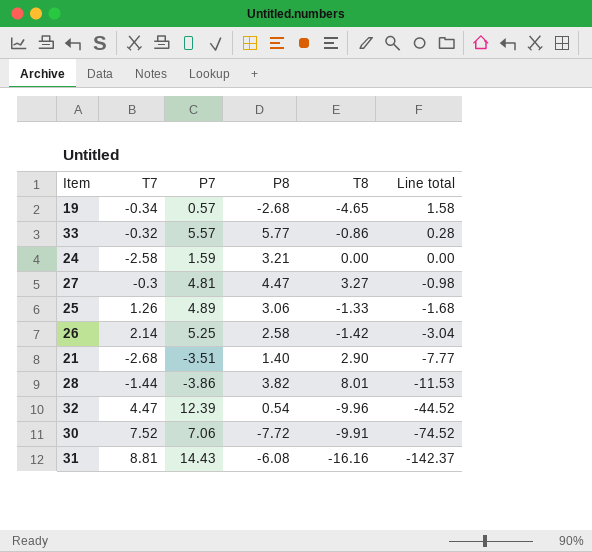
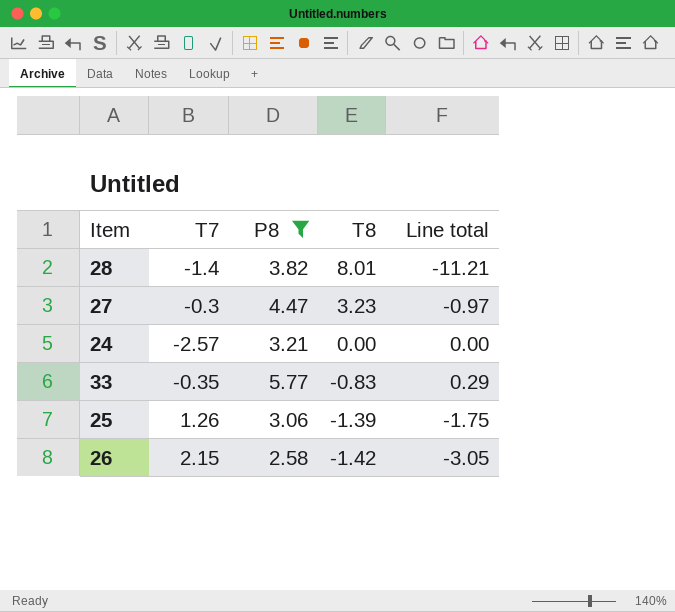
filter: none -> P8 >= 2.58
row order: Line total descending -> T8 descending
column P7 | position: 3 -> none
28 | T7: -1.44 -> -1.4
28 | Line total: -11.53 -> -11.21
27 | T8: 3.27 -> 3.23
27 | Line total: -0.98 -> -0.97
24 | T7: -2.58 -> -2.57
33 | T7: -0.32 -> -0.35
33 | T8: -0.86 -> -0.83
33 | Line total: 0.28 -> 0.29
25 | T8: -1.33 -> -1.39
25 | Line total: -1.68 -> -1.75
26 | T7: 2.14 -> 2.15
26 | Line total: -3.04 -> -3.05

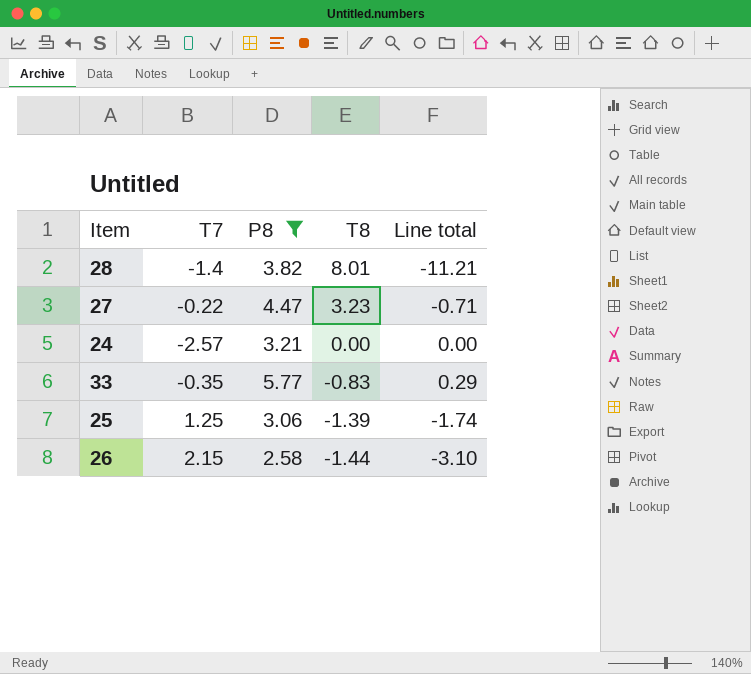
27 | T7: -0.3 -> -0.22
27 | Line total: -0.97 -> -0.71
25 | T7: 1.26 -> 1.25
25 | Line total: -1.75 -> -1.74
26 | T8: -1.42 -> -1.44
26 | Line total: -3.05 -> -3.10

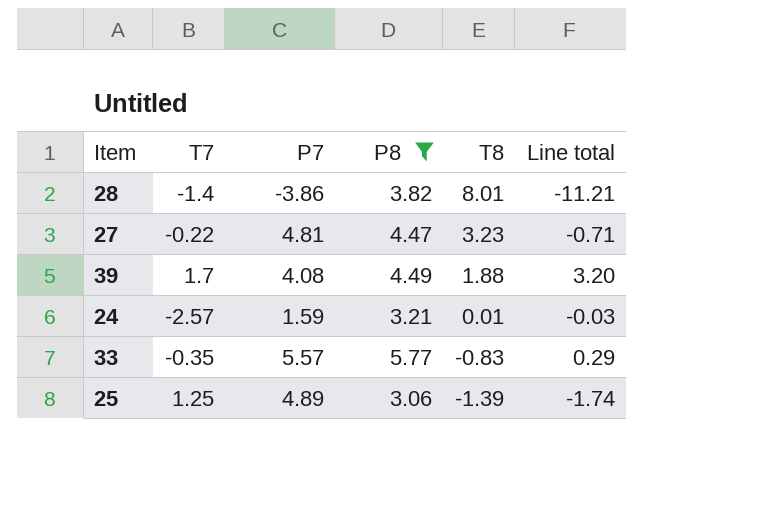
column P7 | position: none -> 3
row 26: 2.15 | 2.58 | -1.44 | -3.10 -> none
row 39: none -> 1.7 | 4.08 | 4.49 | 1.88 | 3.20
24 | T8: 0.00 -> 0.01
24 | Line total: 0.00 -> -0.03

